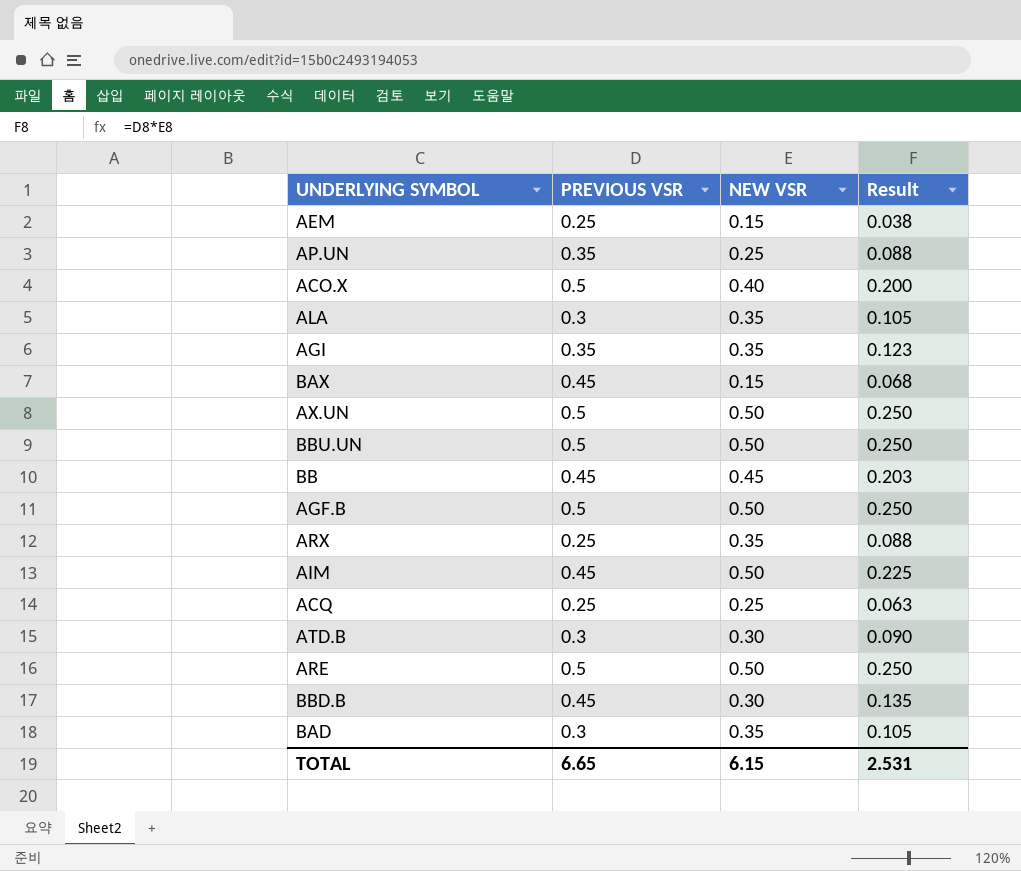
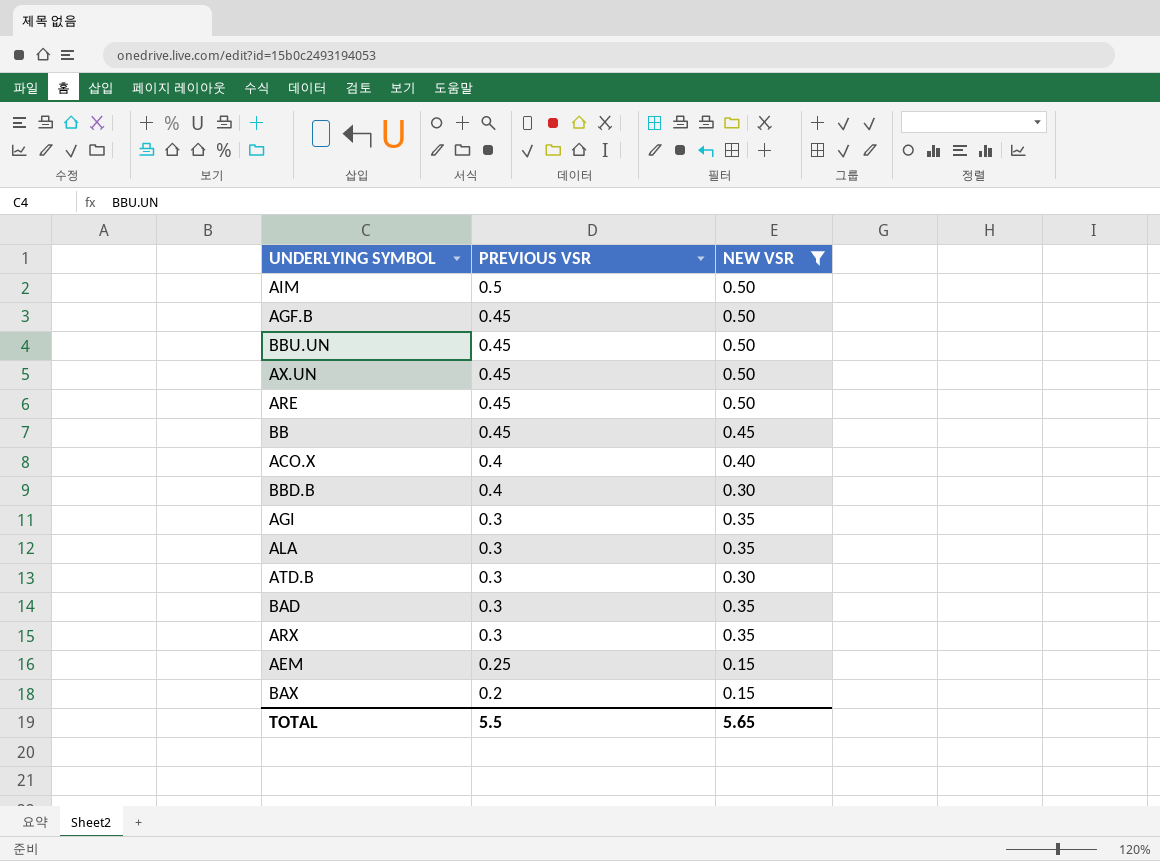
filter: none -> NEW VSR != 0.25
row order: none -> PREVIOUS VSR descending
column Result | formula: [PREVIOUS VSR] * [NEW VSR] -> none
AIM | PREVIOUS VSR: 0.45 -> 0.5
AGF.B | PREVIOUS VSR: 0.5 -> 0.45
BBU.UN | PREVIOUS VSR: 0.5 -> 0.45
AX.UN | PREVIOUS VSR: 0.5 -> 0.45
ARE | PREVIOUS VSR: 0.5 -> 0.45
ACO.X | PREVIOUS VSR: 0.5 -> 0.4
BBD.B | PREVIOUS VSR: 0.45 -> 0.4
AGI | PREVIOUS VSR: 0.35 -> 0.3
ARX | PREVIOUS VSR: 0.25 -> 0.3
BAX | PREVIOUS VSR: 0.45 -> 0.2
TOTAL | PREVIOUS VSR: 6.65 -> 5.5
TOTAL | NEW VSR: 6.15 -> 5.65

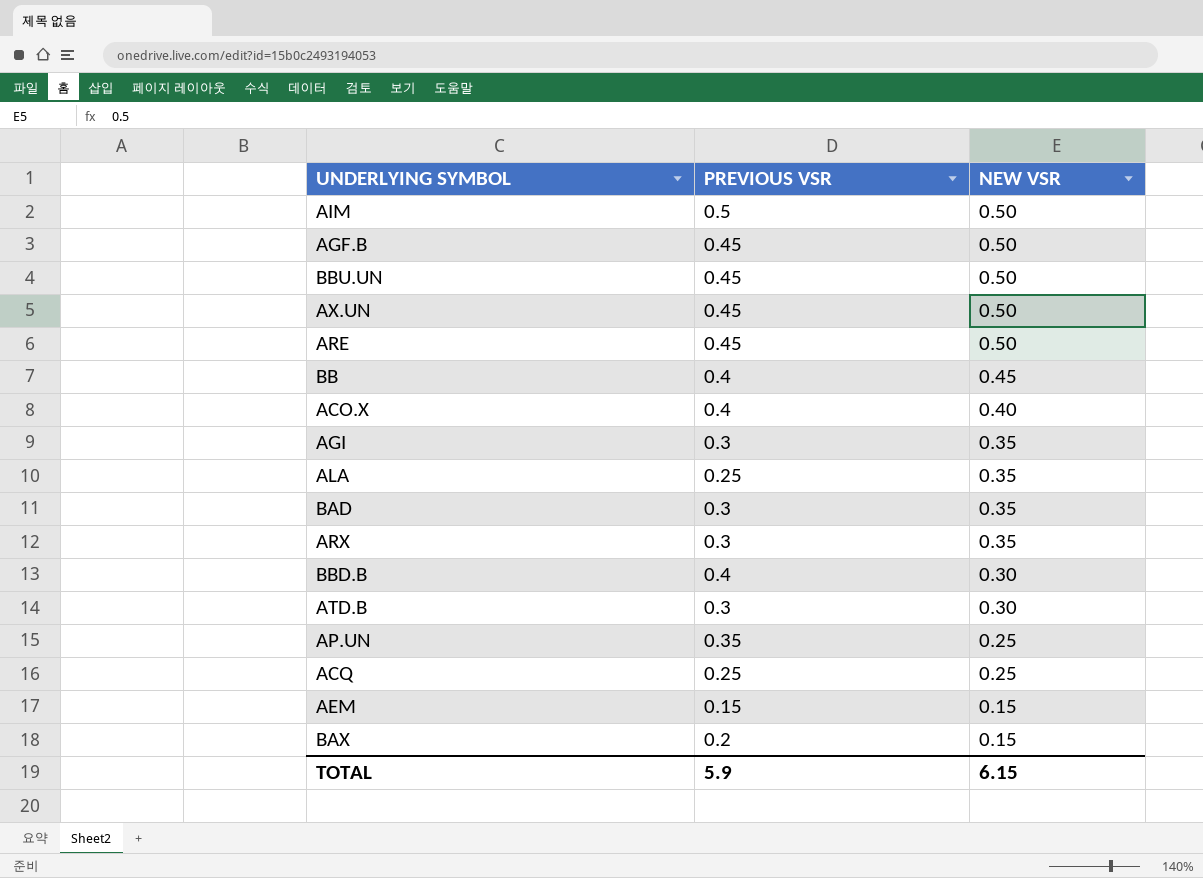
filter: NEW VSR != 0.25 -> none
row order: PREVIOUS VSR descending -> NEW VSR descending
BB | PREVIOUS VSR: 0.45 -> 0.4
ALA | PREVIOUS VSR: 0.3 -> 0.25
AEM | PREVIOUS VSR: 0.25 -> 0.15
TOTAL | PREVIOUS VSR: 5.5 -> 5.9
TOTAL | NEW VSR: 5.65 -> 6.15

